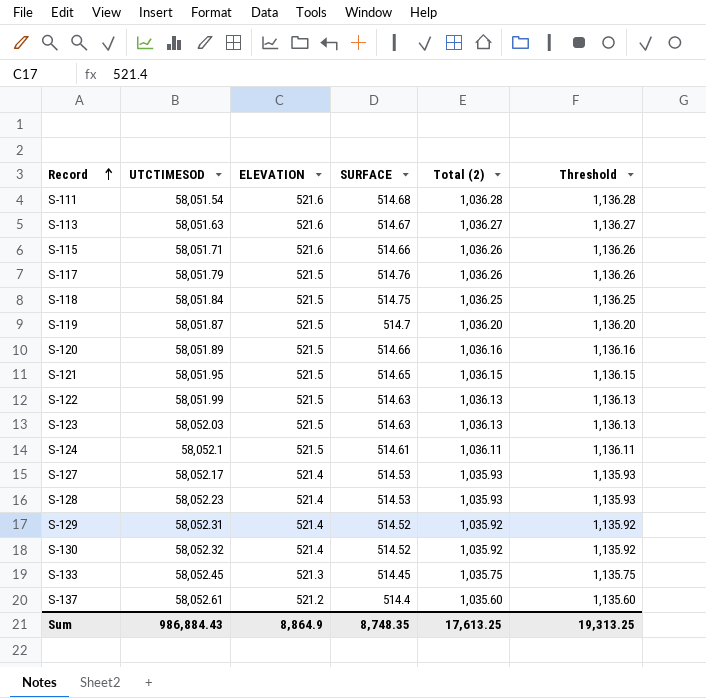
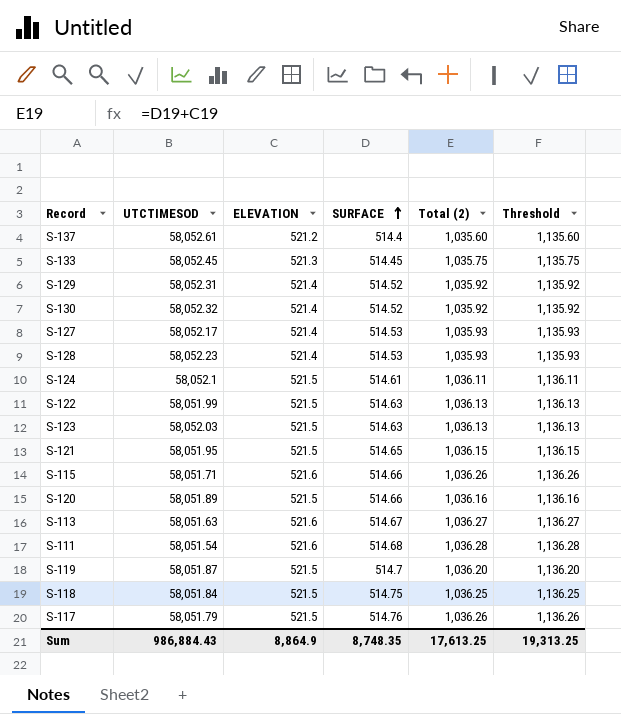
row order: Record ascending -> SURFACE ascending

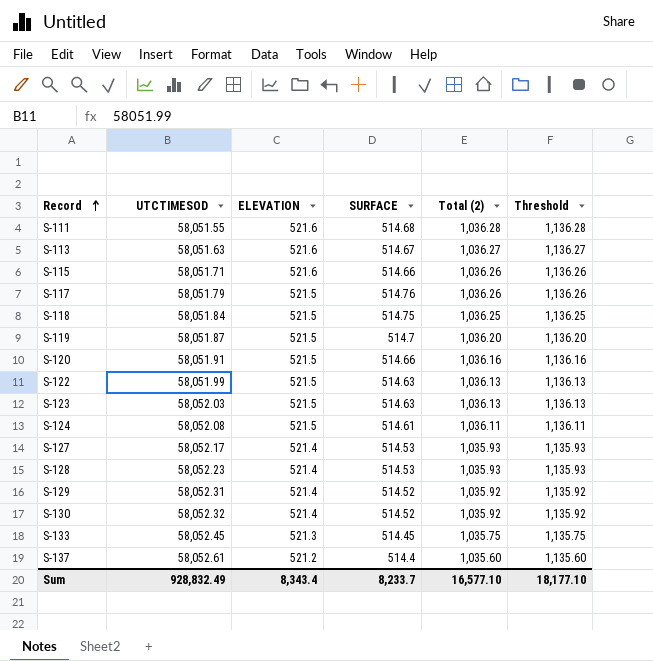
row order: SURFACE ascending -> Record ascending
row S-121: 58,051.95 | 521.5 | 514.65 | 1,036.15 | 1,136.15 -> none
S-111 | UTCTIMESOD: 58,051.54 -> 58,051.55
S-120 | UTCTIMESOD: 58,051.89 -> 58,051.91
S-124 | UTCTIMESOD: 58,052.1 -> 58,052.08
Sum | UTCTIMESOD: 986,884.43 -> 928,832.49
Sum | ELEVATION: 8,864.9 -> 8,343.4
Sum | SURFACE: 8,748.35 -> 8,233.7
Sum | Total (2): 17,613.25 -> 16,577.10
Sum | Threshold: 19,313.25 -> 18,177.10

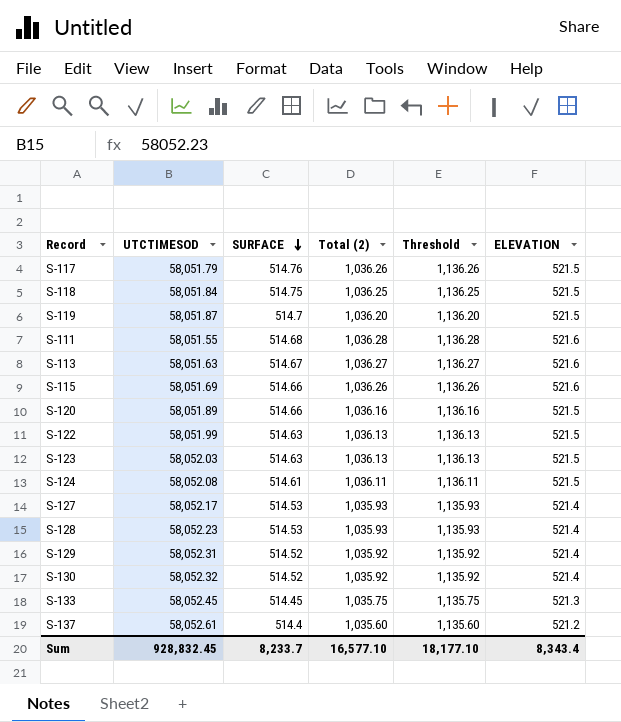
row order: Record ascending -> SURFACE descending
column ELEVATION | position: 3 -> 6
S-115 | UTCTIMESOD: 58,051.71 -> 58,051.69
S-120 | UTCTIMESOD: 58,051.91 -> 58,051.89
Sum | UTCTIMESOD: 928,832.49 -> 928,832.45

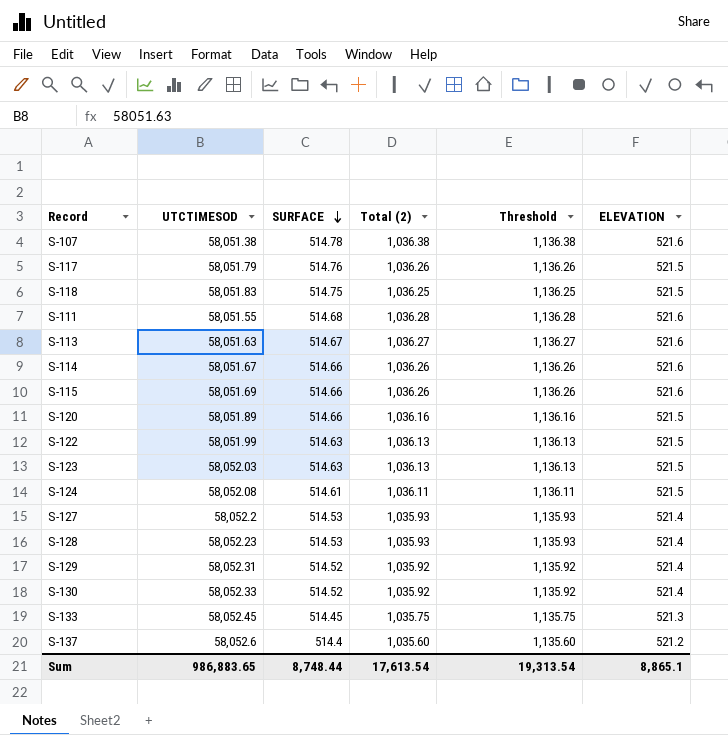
row S-119: 58,051.87 | 514.7 | 1,036.20 | 1,136.20 | 521.5 -> none
row S-107: none -> 58,051.38 | 514.78 | 1,036.38 | 1,136.38 | 521.6
S-118 | UTCTIMESOD: 58,051.84 -> 58,051.83
row S-114: none -> 58,051.67 | 514.66 | 1,036.26 | 1,136.26 | 521.6
S-127 | UTCTIMESOD: 58,052.17 -> 58,052.2
S-130 | UTCTIMESOD: 58,052.32 -> 58,052.33
S-137 | UTCTIMESOD: 58,052.61 -> 58,052.6
Sum | UTCTIMESOD: 928,832.45 -> 986,883.65
Sum | SURFACE: 8,233.7 -> 8,748.44
Sum | Total (2): 16,577.10 -> 17,613.54
Sum | Threshold: 18,177.10 -> 19,313.54
Sum | ELEVATION: 8,343.4 -> 8,865.1

